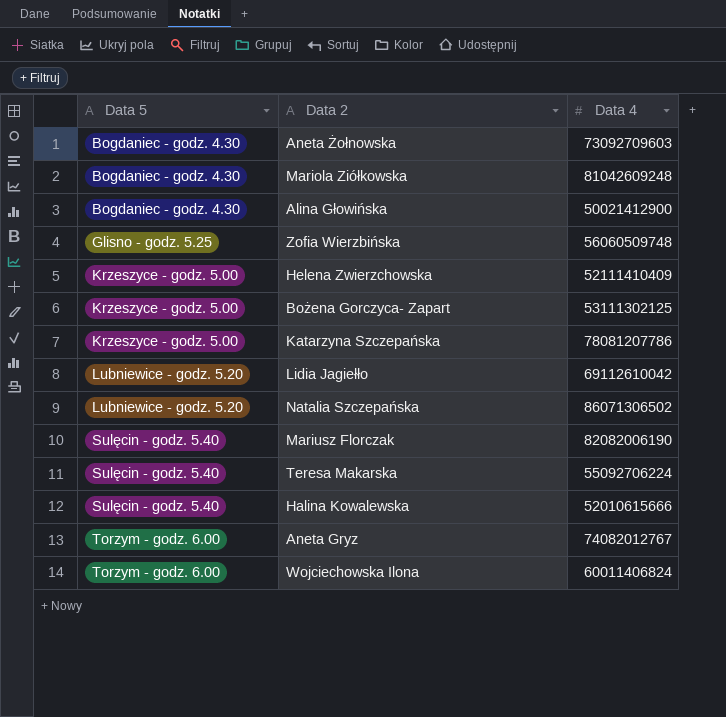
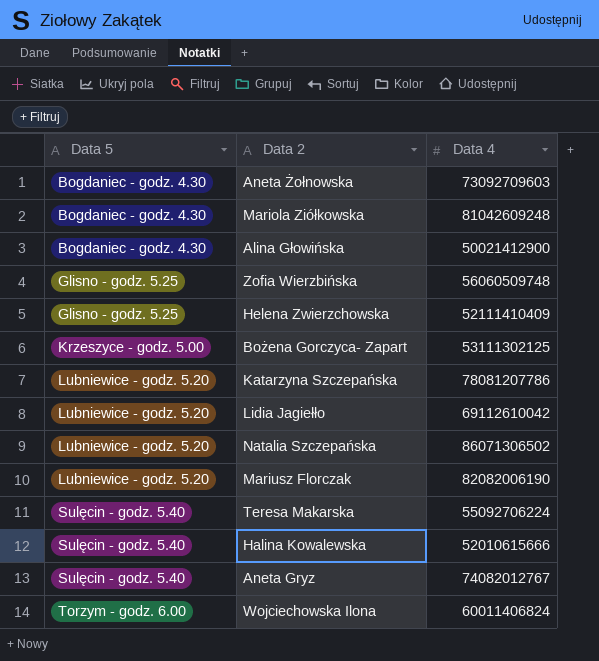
Helena Zwierzchowska | Data 5: Krzeszyce - godz. 5.00 -> Glisno - godz. 5.25
Katarzyna Szczepańska | Data 5: Krzeszyce - godz. 5.00 -> Lubniewice - godz. 5.20
Mariusz Florczak | Data 5: Sulęcin - godz. 5.40 -> Lubniewice - godz. 5.20
Aneta Gryz | Data 5: Torzym - godz. 6.00 -> Sulęcin - godz. 5.40

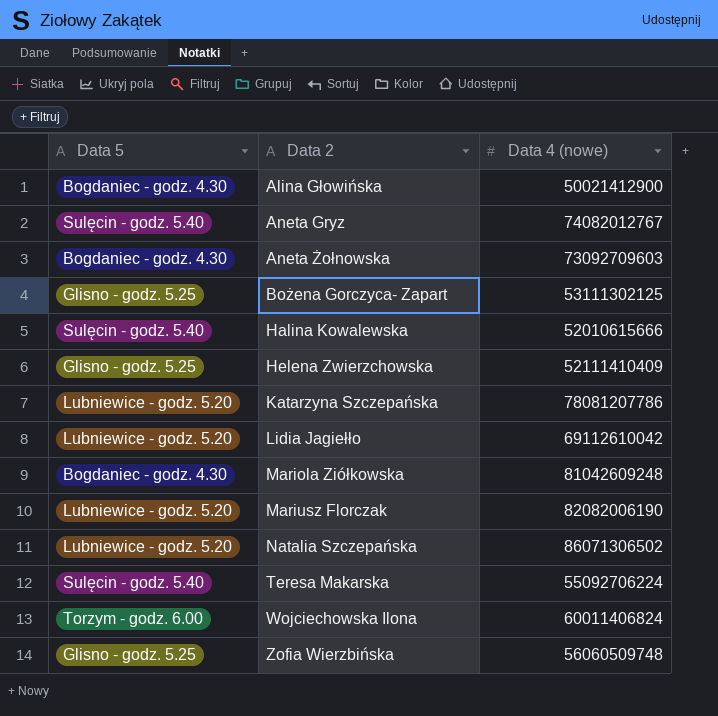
row order: Data 5 ascending -> Data 2 ascending
column name: Data 4 -> Data 4 (nowe)
Bożena Gorczyca- Zapart | Data 5: Krzeszyce - godz. 5.00 -> Glisno - godz. 5.25

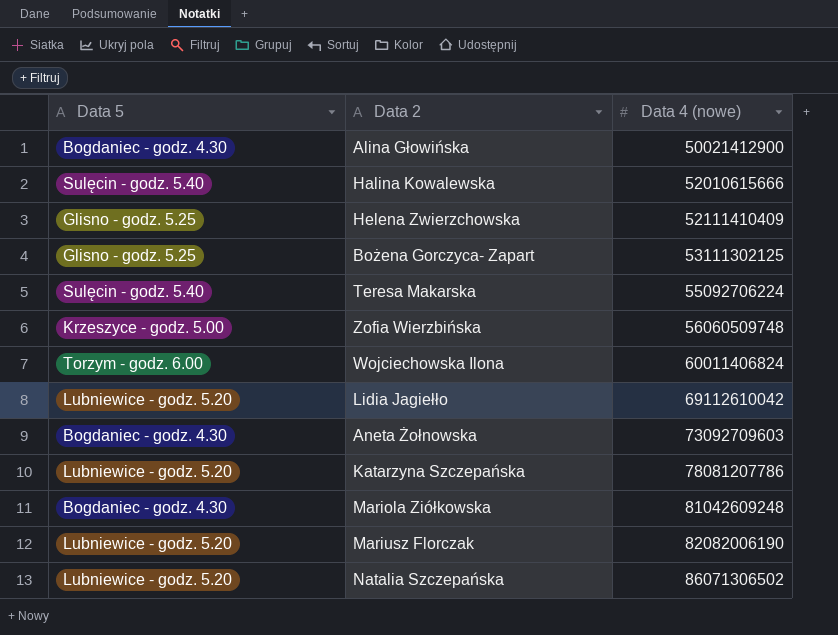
row order: Data 2 ascending -> Data 4 (nowe) ascending
row Aneta Gryz: Sulęcin - godz. 5.40 | 74082012767 -> none
Zofia Wierzbińska | Data 5: Glisno - godz. 5.25 -> Krzeszyce - godz. 5.00

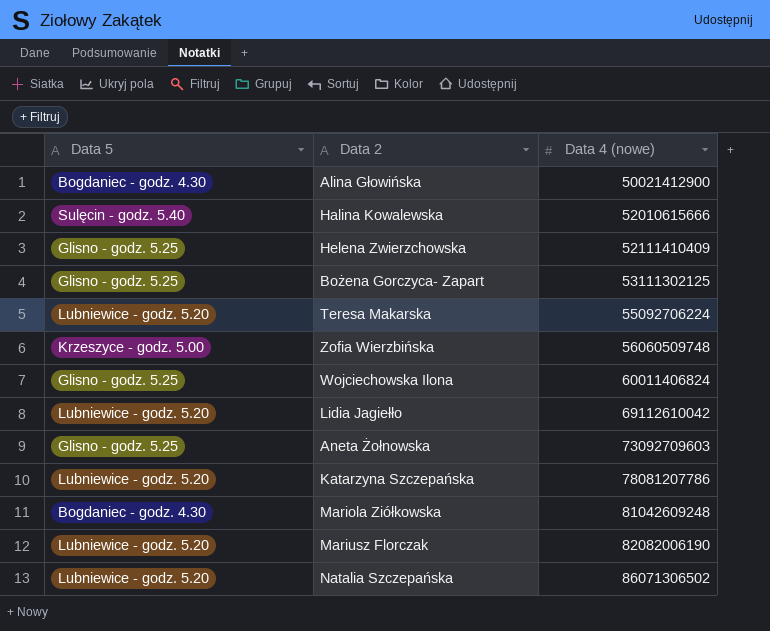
Teresa Makarska | Data 5: Sulęcin - godz. 5.40 -> Lubniewice - godz. 5.20
Wojciechowska Ilona | Data 5: Torzym - godz. 6.00 -> Glisno - godz. 5.25
Aneta Żołnowska | Data 5: Bogdaniec - godz. 4.30 -> Glisno - godz. 5.25

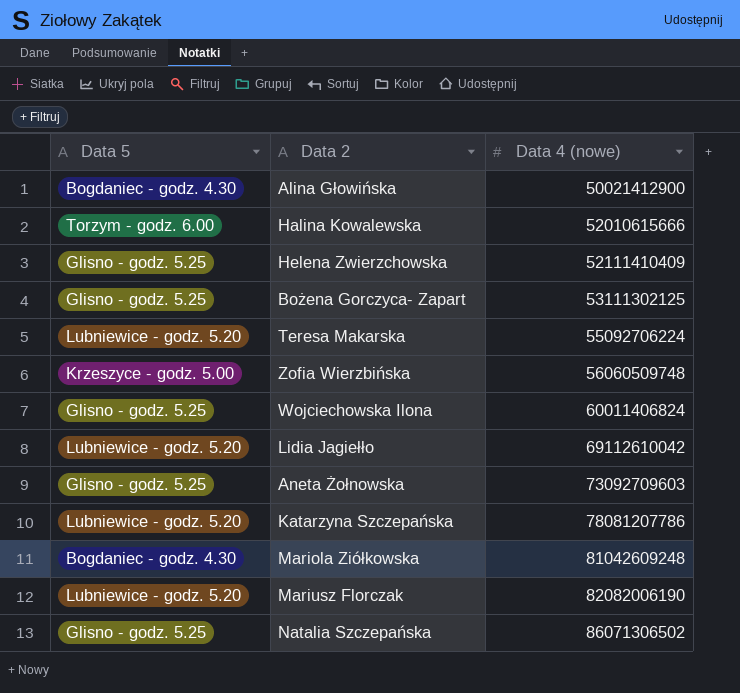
Halina Kowalewska | Data 5: Sulęcin - godz. 5.40 -> Torzym - godz. 6.00
Natalia Szczepańska | Data 5: Lubniewice - godz. 5.20 -> Glisno - godz. 5.25

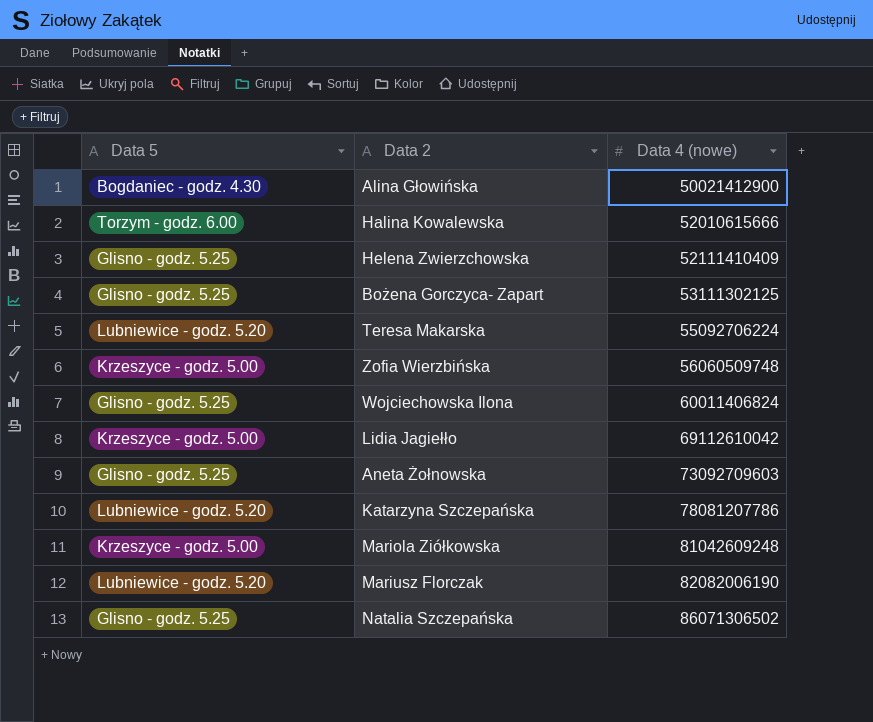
Lidia Jagiełło | Data 5: Lubniewice - godz. 5.20 -> Krzeszyce - godz. 5.00
Mariola Ziółkowska | Data 5: Bogdaniec - godz. 4.30 -> Krzeszyce - godz. 5.00

